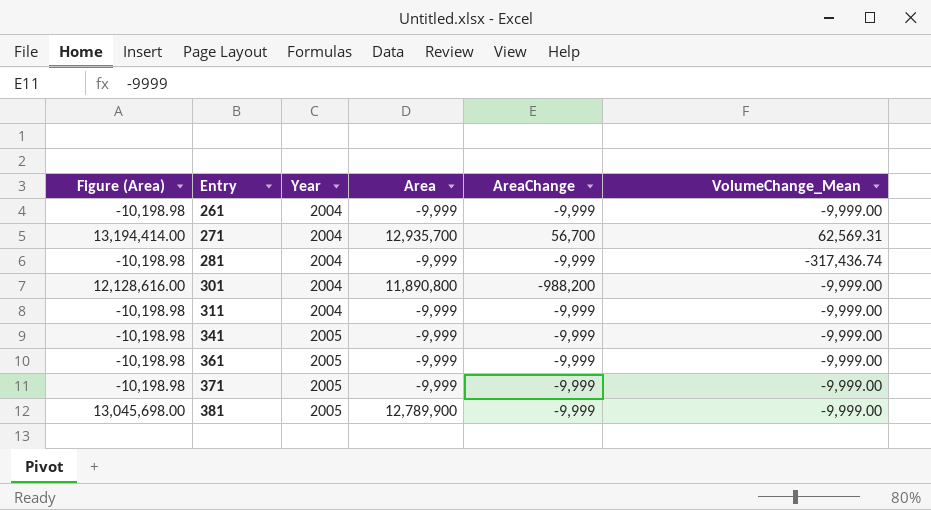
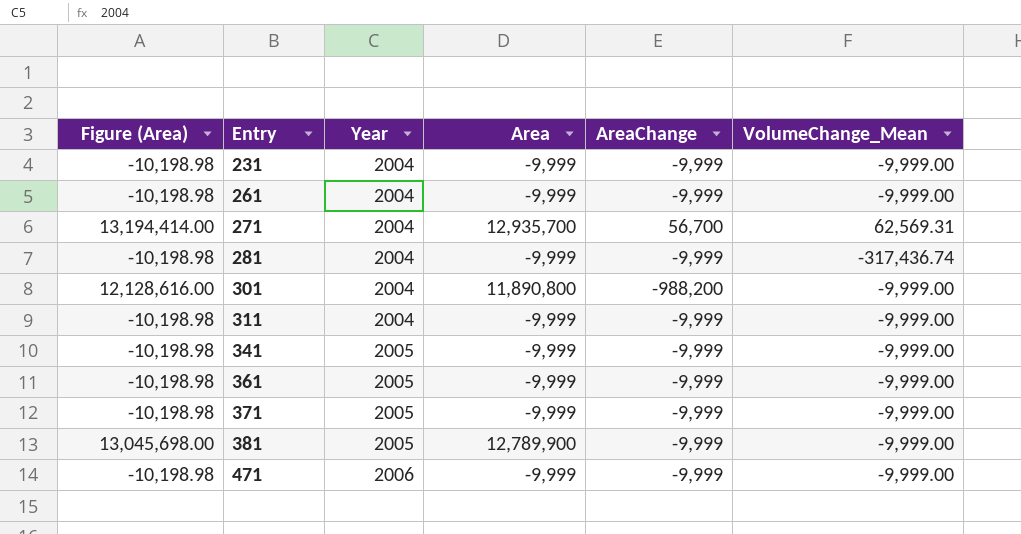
row 231: none -> -10,198.98 | 2004 | -9,999 | -9,999 | -9,999.00
row 471: none -> -10,198.98 | 2006 | -9,999 | -9,999 | -9,999.00

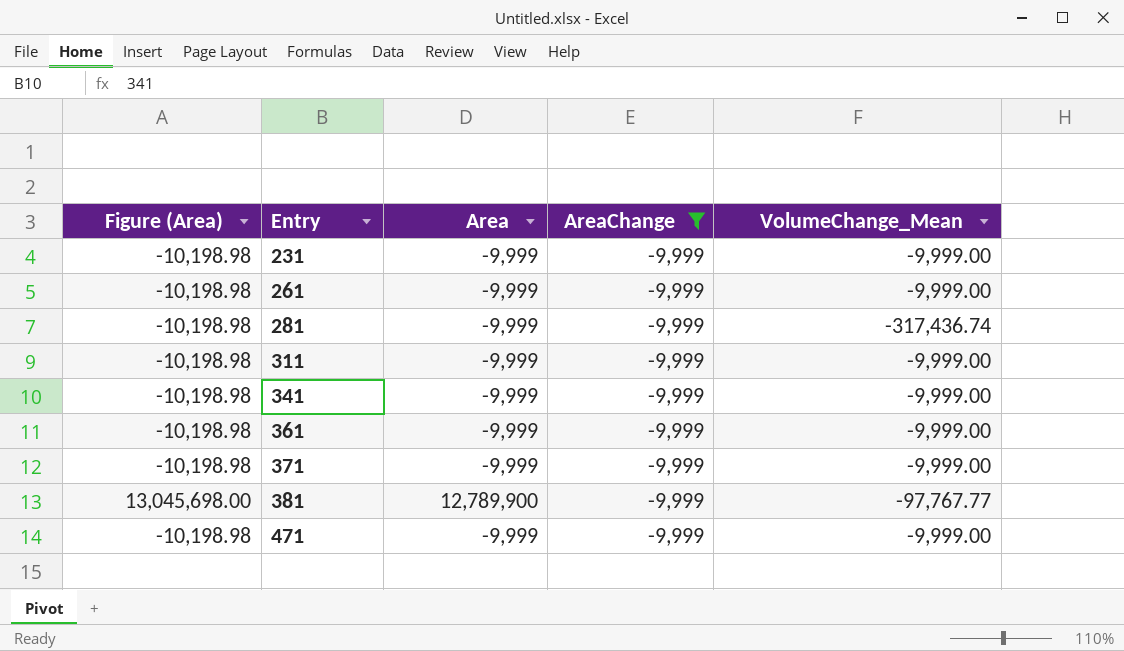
filter: none -> AreaChange = -9,999
column Year | position: 3 -> none
381 | VolumeChange_Mean: -9,999.00 -> -97,767.77

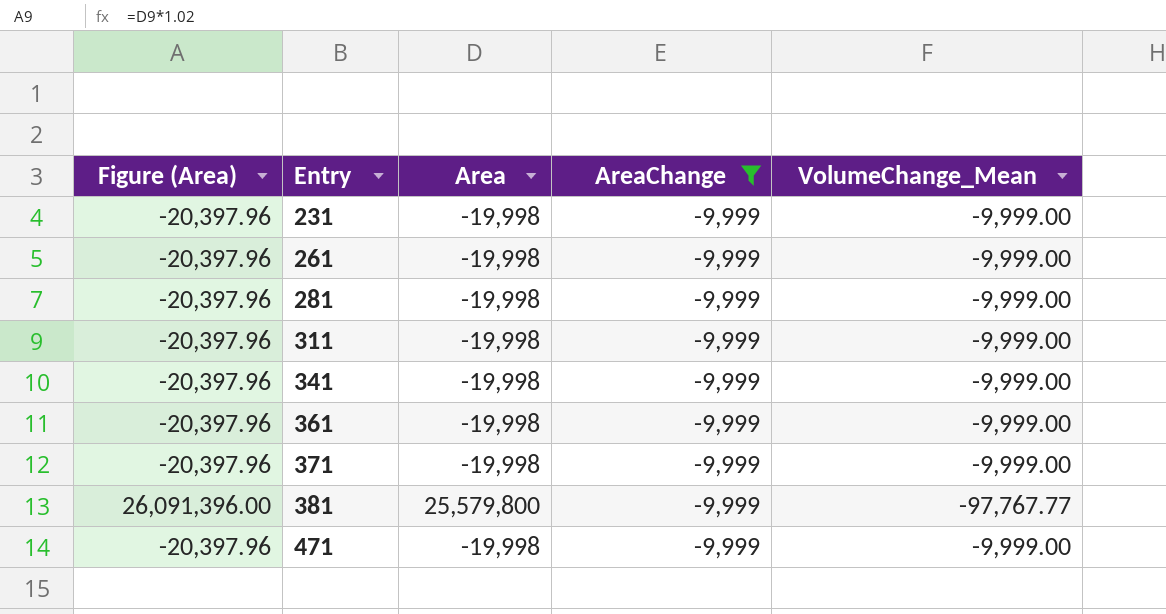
231 | Figure (Area): -10,198.98 -> -20,397.96
231 | Area: -9,999 -> -19,998
261 | Figure (Area): -10,198.98 -> -20,397.96
261 | Area: -9,999 -> -19,998
281 | Figure (Area): -10,198.98 -> -20,397.96
281 | Area: -9,999 -> -19,998
281 | VolumeChange_Mean: -317,436.74 -> -9,999.00
311 | Figure (Area): -10,198.98 -> -20,397.96
311 | Area: -9,999 -> -19,998
341 | Figure (Area): -10,198.98 -> -20,397.96
341 | Area: -9,999 -> -19,998
361 | Figure (Area): -10,198.98 -> -20,397.96
361 | Area: -9,999 -> -19,998
371 | Figure (Area): -10,198.98 -> -20,397.96
371 | Area: -9,999 -> -19,998
381 | Figure (Area): 13,045,698.00 -> 26,091,396.00
381 | Area: 12,789,900 -> 25,579,800
471 | Figure (Area): -10,198.98 -> -20,397.96
471 | Area: -9,999 -> -19,998

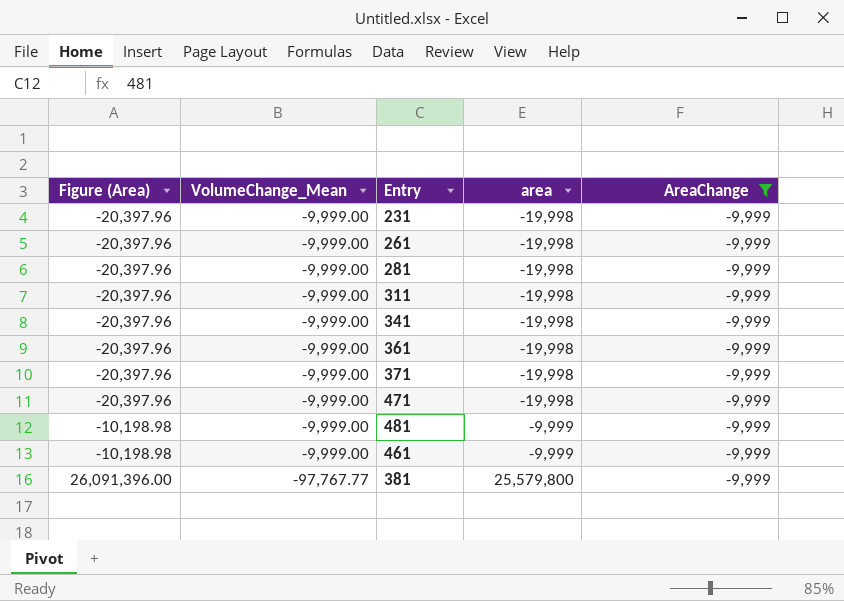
row order: Entry ascending -> Figure (Area) ascending
column VolumeChange_Mean | position: 5 -> 2
column name: Area -> area
row 481: none -> -10,198.98 | -9,999.00 | -9,999 | -9,999
row 461: none -> -10,198.98 | -9,999.00 | -9,999 | -9,999

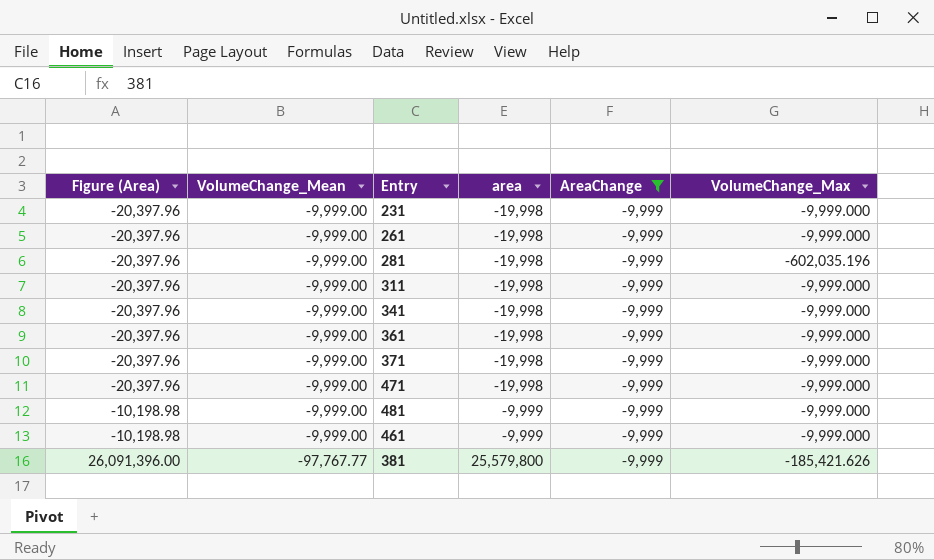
column VolumeChange_Max | position: none -> 6

